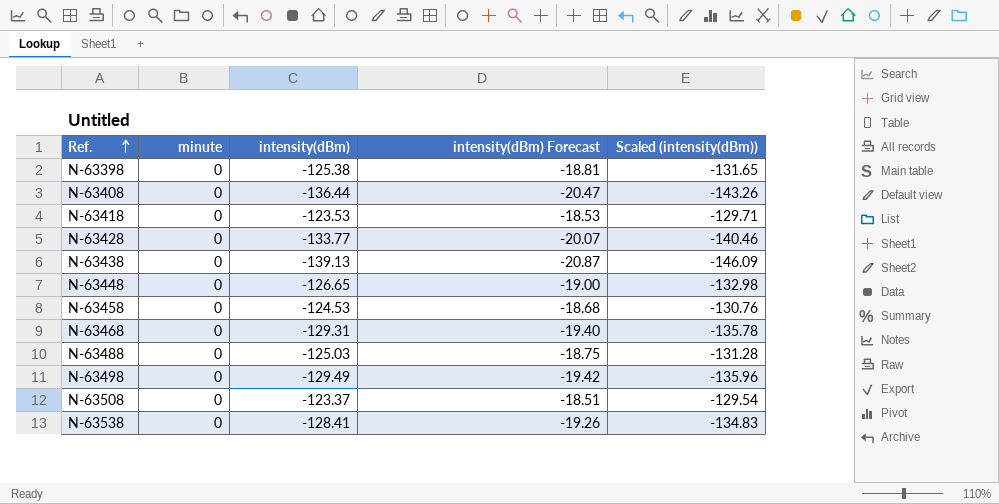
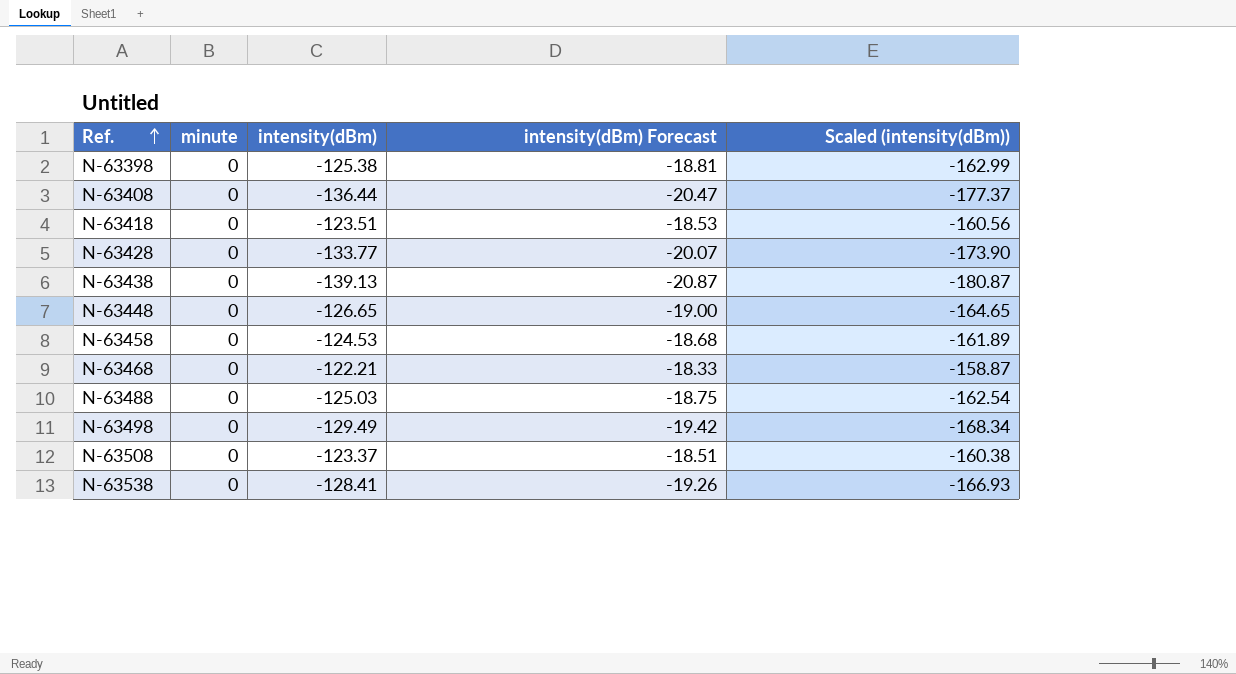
column Scaled (intensity(dBm)) | formula: [intensity(dBm)] * 1.05 -> [intensity(dBm)] * 1.3
N-63418 | intensity(dBm): -123.53 -> -123.51
N-63468 | intensity(dBm): -129.31 -> -122.21
N-63468 | intensity(dBm) Forecast: -19.40 -> -18.33

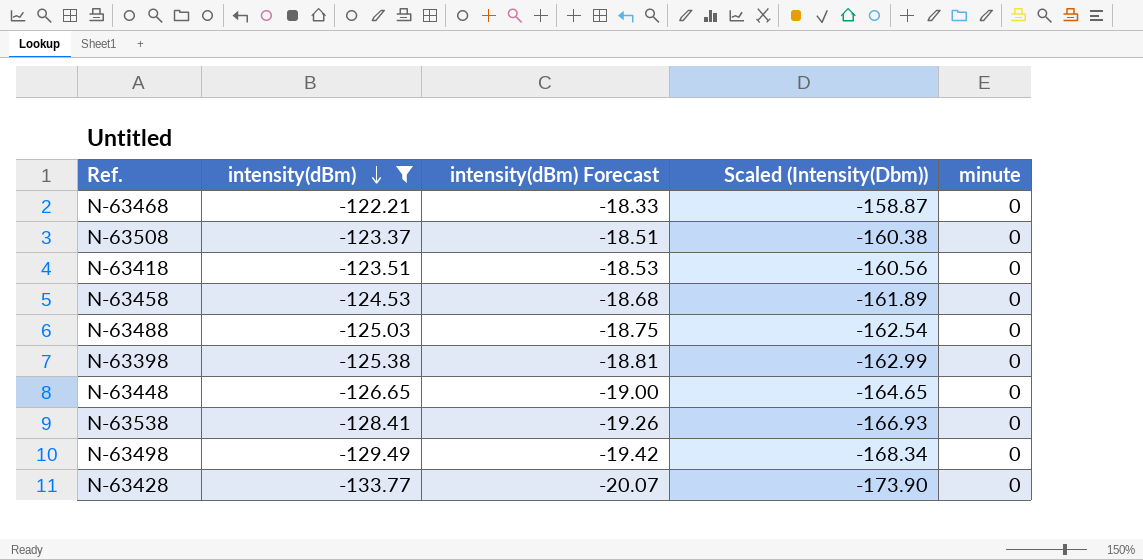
filter: none -> intensity(dBm) >= -133.77
row order: Ref. ascending -> intensity(dBm) descending
column name: Scaled (intensity(dBm)) -> Scaled (Intensity(Dbm))
column minute | position: 2 -> 5

